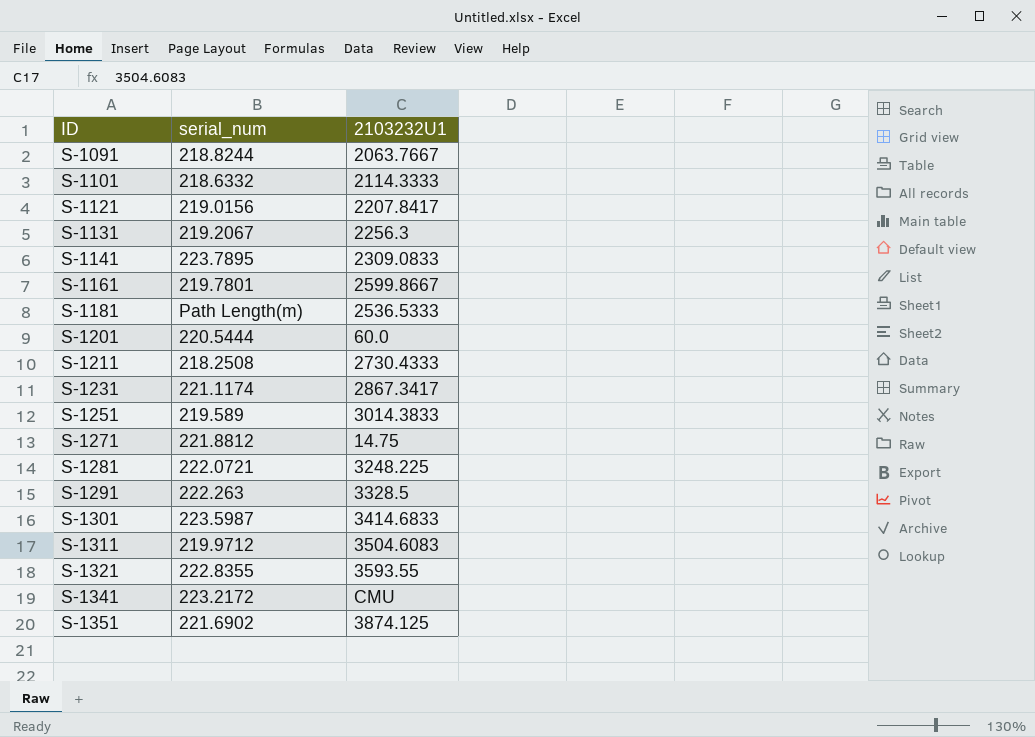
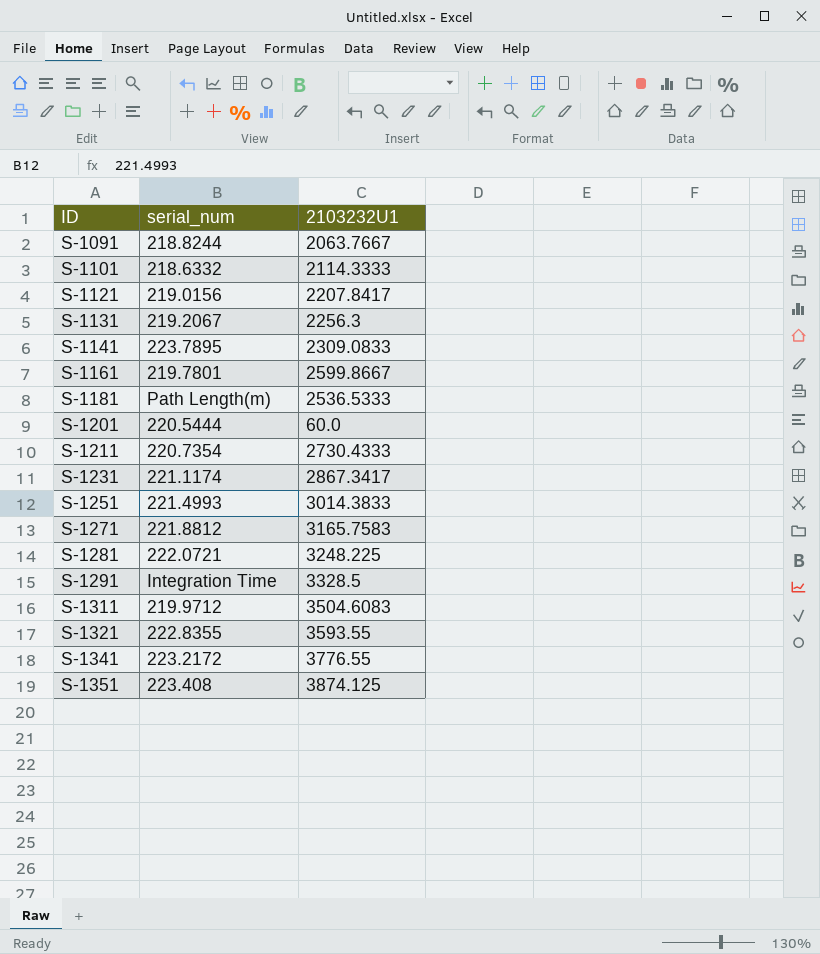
row S-1301: 223.5987 | 3414.6833 -> none
S-1211 | serial_num: 218.2508 -> 220.7354
S-1251 | serial_num: 219.589 -> 221.4993
S-1271 | 2103232U1: 14.75 -> 3165.7583
S-1291 | serial_num: 222.263 -> Integration Time
S-1341 | 2103232U1: CMU -> 3776.55
S-1351 | serial_num: 221.6902 -> 223.408

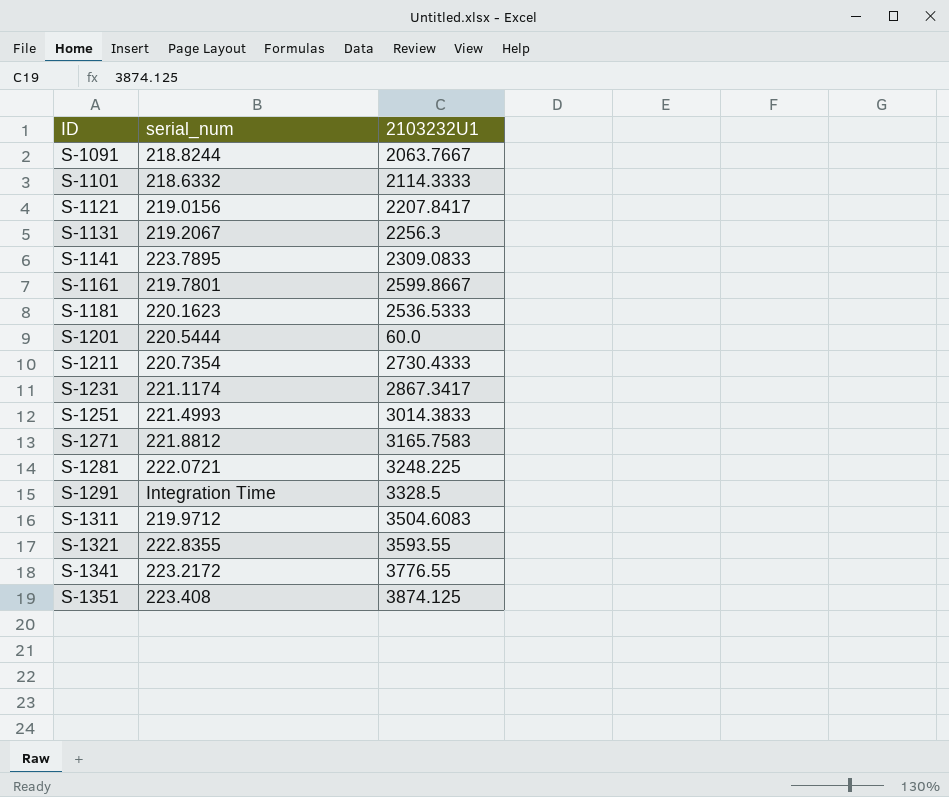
S-1181 | serial_num: Path Length(m) -> 220.1623

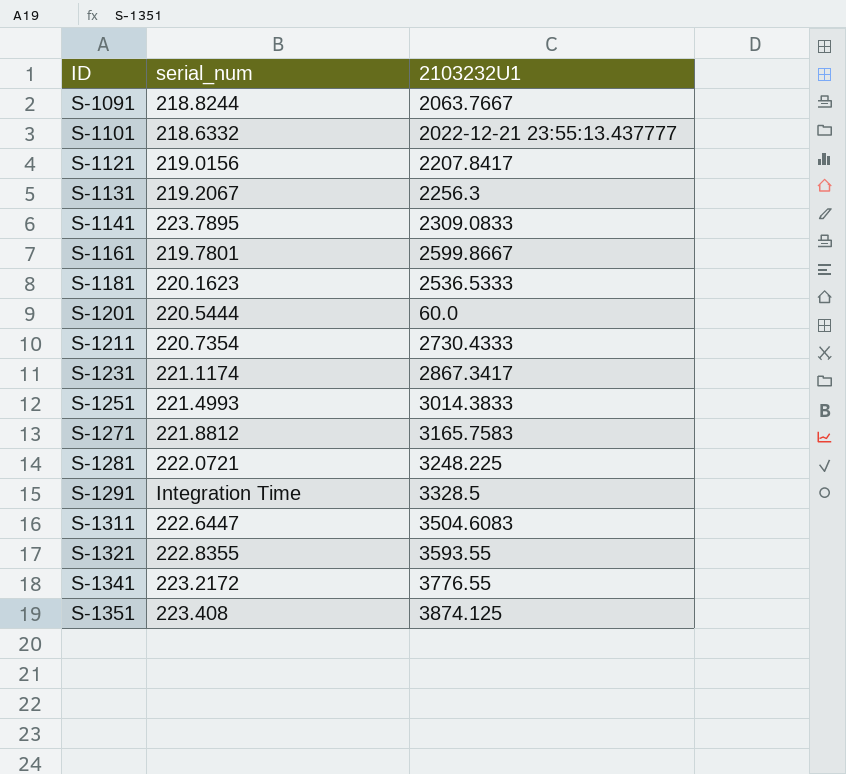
S-1101 | 2103232U1: 2114.3333 -> 2022-12-21 23:55:13.437777
S-1311 | serial_num: 219.9712 -> 222.6447

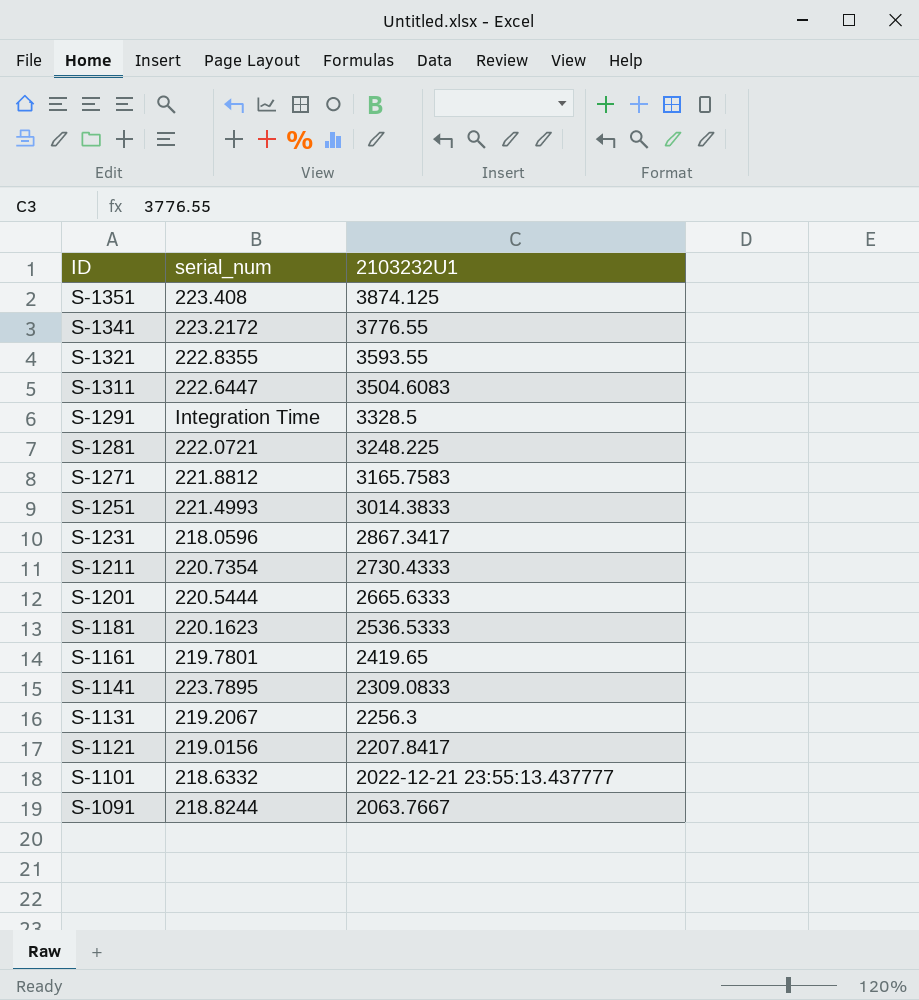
row order: ID ascending -> ID descending
S-1231 | serial_num: 221.1174 -> 218.0596
S-1201 | 2103232U1: 60.0 -> 2665.6333
S-1161 | 2103232U1: 2599.8667 -> 2419.65

